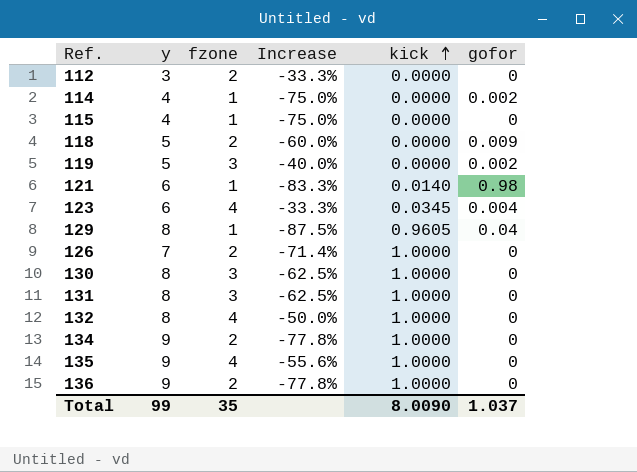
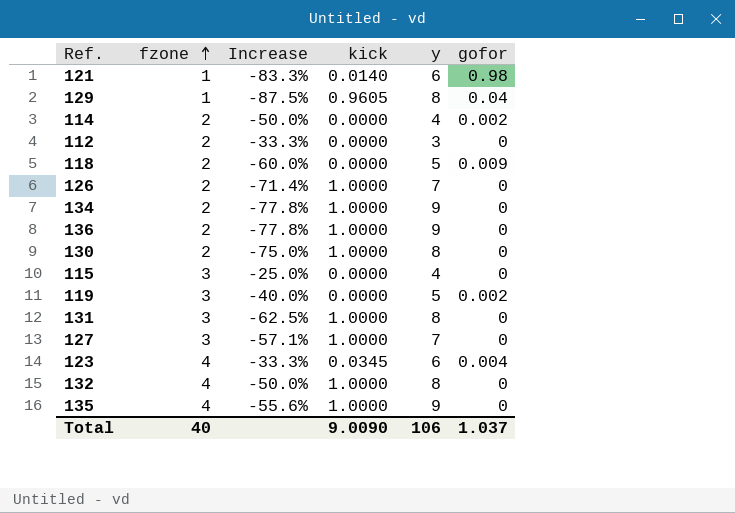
row order: kick ascending -> fzone ascending
column y | position: 2 -> 5
114 | fzone: 1 -> 2
114 | Increase: -75.0% -> -50.0%
130 | fzone: 3 -> 2
130 | Increase: -62.5% -> -75.0%
115 | fzone: 1 -> 3
115 | Increase: -75.0% -> -25.0%
row 127: none -> 3 | -57.1% | 1.0000 | 7 | 0
Total | fzone: 35 -> 40
Total | kick: 8.0090 -> 9.0090
Total | y: 99 -> 106

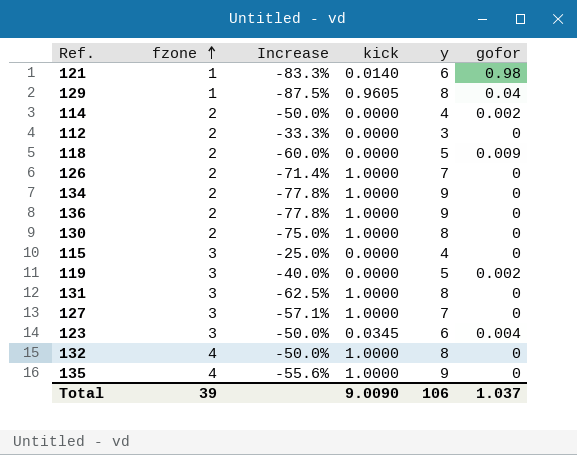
123 | fzone: 4 -> 3
123 | Increase: -33.3% -> -50.0%
Total | fzone: 40 -> 39

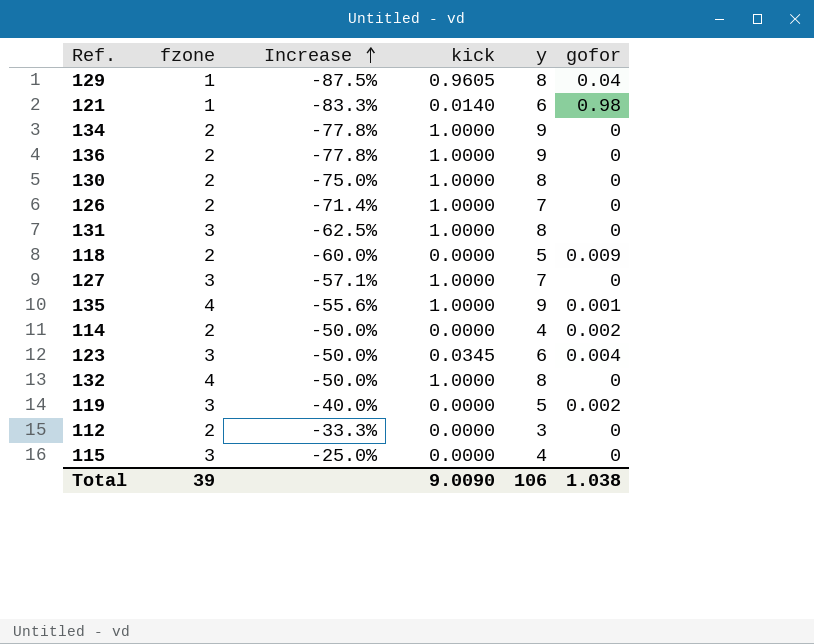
row order: fzone ascending -> Increase ascending
135 | gofor: 0 -> 0.001
Total | gofor: 1.037 -> 1.038

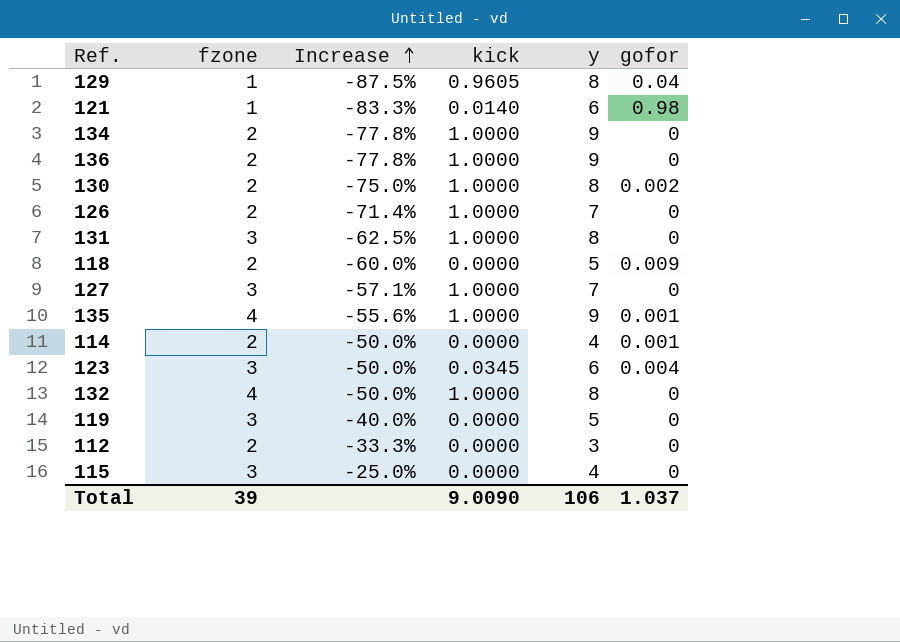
130 | gofor: 0 -> 0.002
114 | gofor: 0.002 -> 0.001
119 | gofor: 0.002 -> 0
Total | gofor: 1.038 -> 1.037

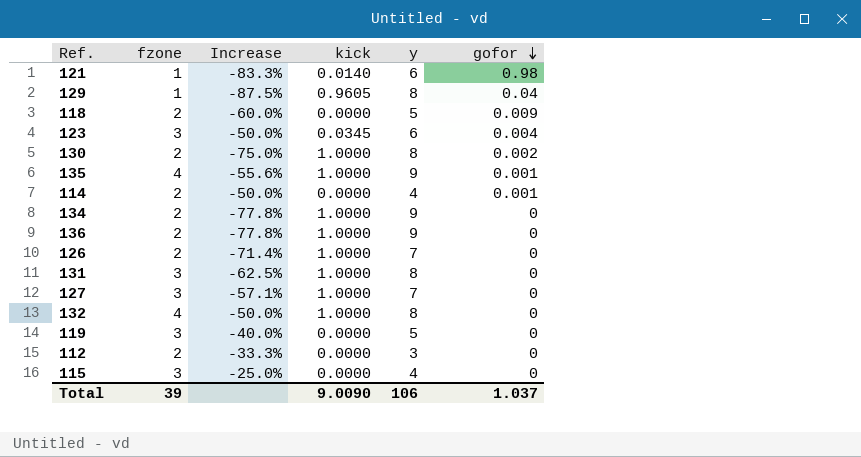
row order: Increase ascending -> gofor descending

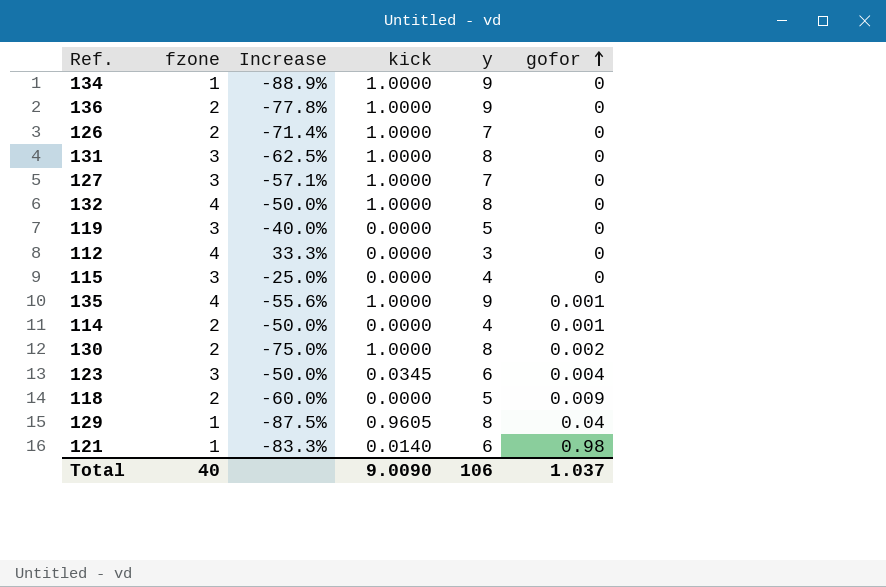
row order: gofor descending -> gofor ascending
134 | fzone: 2 -> 1
134 | Increase: -77.8% -> -88.9%
112 | fzone: 2 -> 4
112 | Increase: -33.3% -> 33.3%
Total | fzone: 39 -> 40

